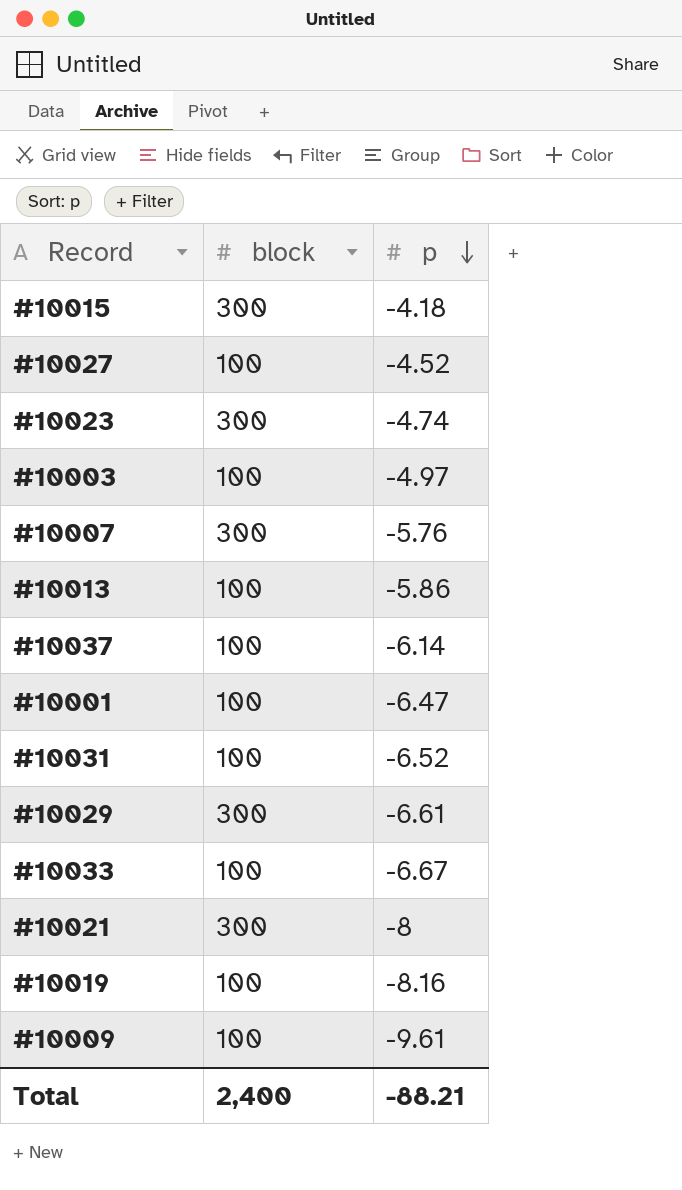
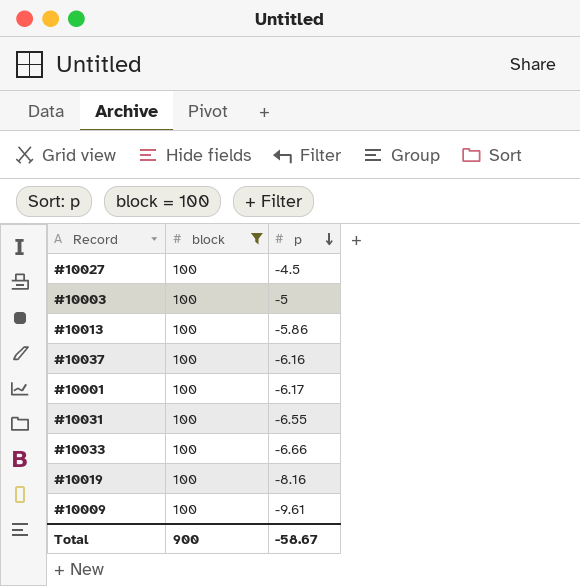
filter: none -> block = 100
#10027 | p: -4.52 -> -4.5
#10003 | p: -4.97 -> -5
#10037 | p: -6.14 -> -6.16
#10001 | p: -6.47 -> -6.17
#10031 | p: -6.52 -> -6.55
#10033 | p: -6.67 -> -6.66
Total | block: 2,400 -> 900
Total | p: -88.21 -> -58.67

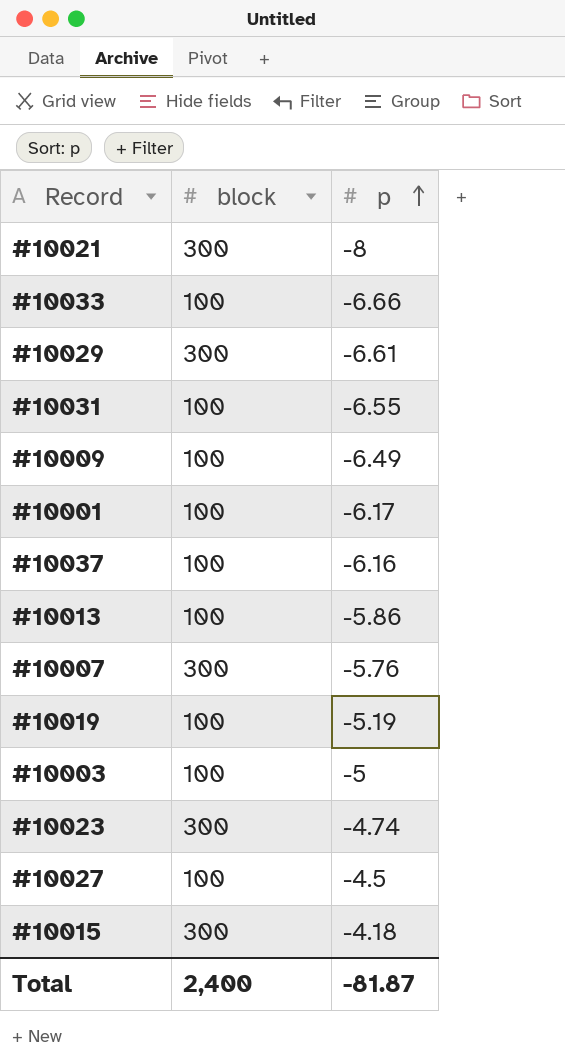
filter: block = 100 -> none
row order: p descending -> p ascending
#10009 | p: -9.61 -> -6.49
#10019 | p: -8.16 -> -5.19
Total | block: 900 -> 2,400
Total | p: -58.67 -> -81.87

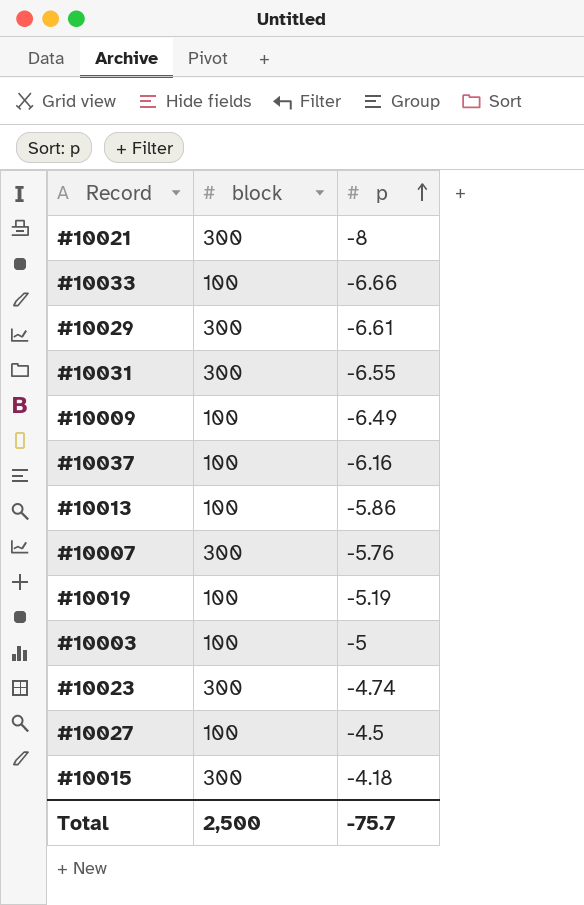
row #10001: 100 | -6.17 -> none
#10031 | block: 100 -> 300
Total | block: 2,400 -> 2,500
Total | p: -81.87 -> -75.7

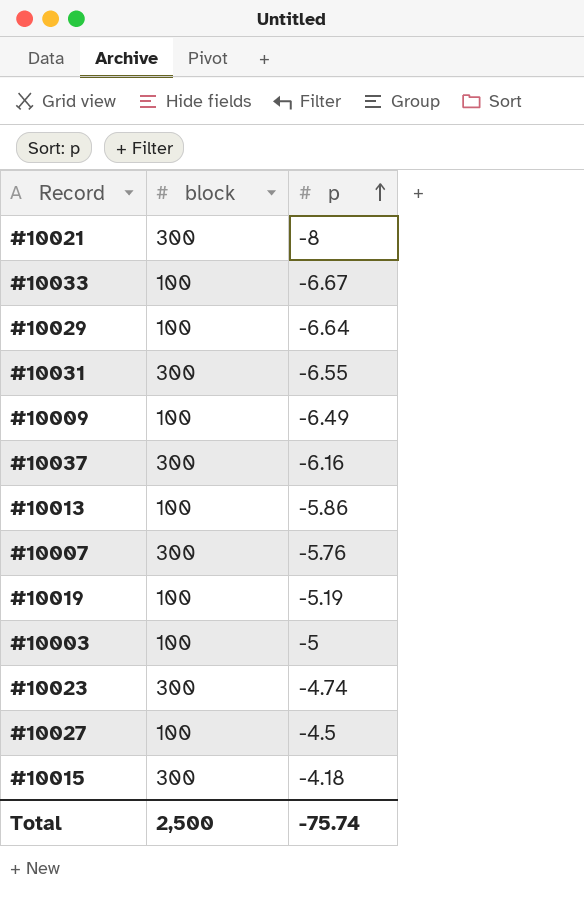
#10033 | p: -6.66 -> -6.67
#10029 | block: 300 -> 100
#10029 | p: -6.61 -> -6.64
#10037 | block: 100 -> 300
Total | p: -75.7 -> -75.74

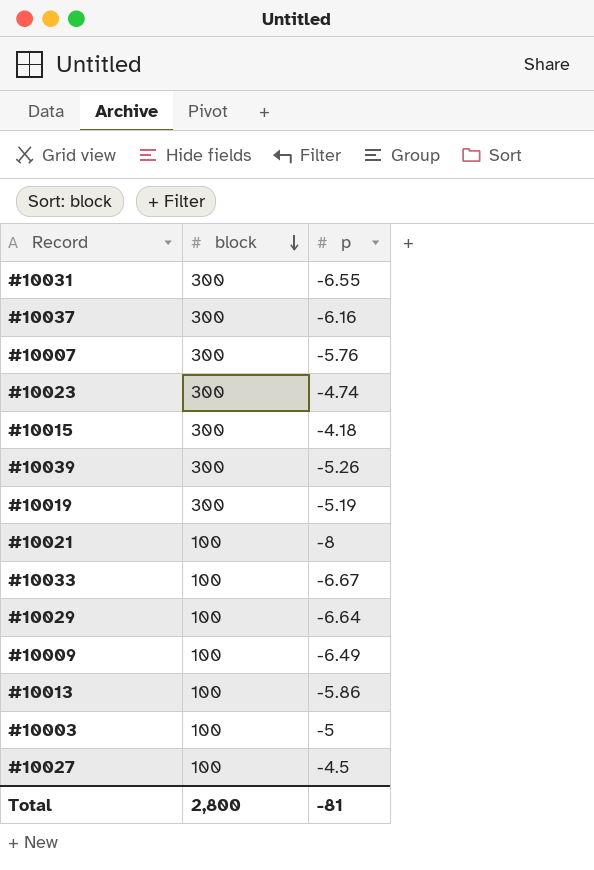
row order: p ascending -> block descending
row #10039: none -> 300 | -5.26
#10019 | block: 100 -> 300
#10021 | block: 300 -> 100
Total | block: 2,500 -> 2,800
Total | p: -75.74 -> -81

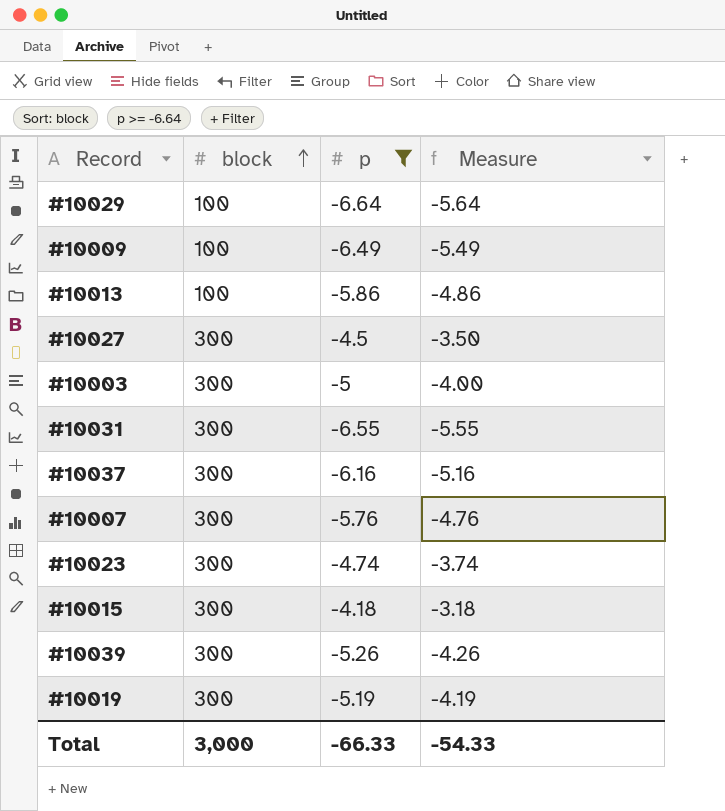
filter: none -> p >= -6.64
row order: block descending -> block ascending
column Measure | formula: none -> [p] + 1
#10027 | block: 100 -> 300
#10003 | block: 100 -> 300
Total | block: 2,800 -> 3,000
Total | p: -81 -> -66.33

